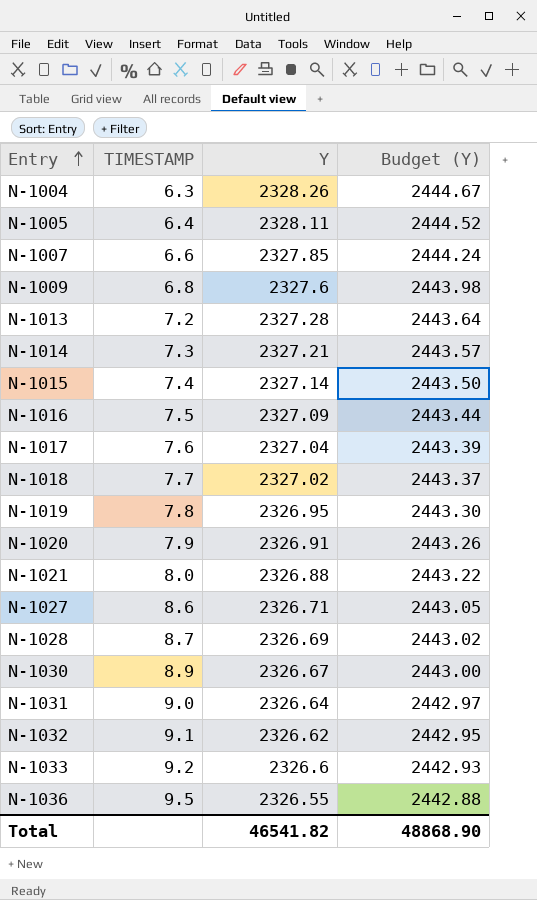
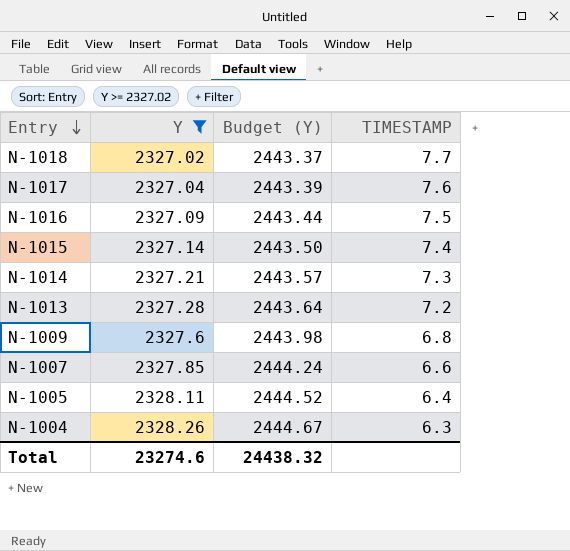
filter: none -> Y >= 2327.02
row order: Entry ascending -> Entry descending
column TIMESTAMP | position: 2 -> 4
Total | Y: 46541.82 -> 23274.6
Total | Budget (Y): 48868.90 -> 24438.32

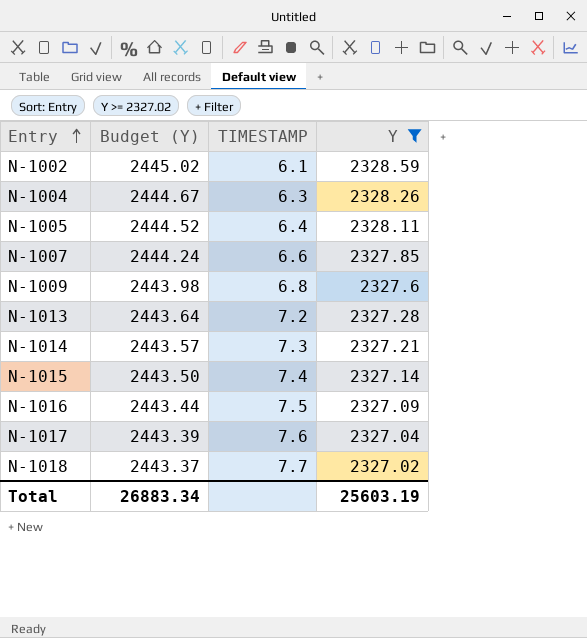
row order: Entry descending -> Entry ascending
column Y | position: 2 -> 4
row N-1002: none -> 2445.02 | 6.1 | 2328.59
Total | Budget (Y): 24438.32 -> 26883.34
Total | Y: 23274.6 -> 25603.19

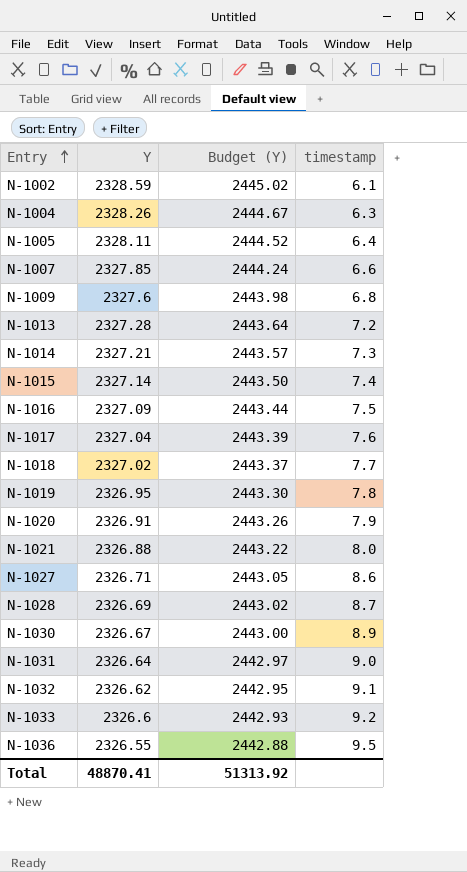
filter: Y >= 2327.02 -> none
column Y | position: 4 -> 2
column name: TIMESTAMP -> timestamp
Total | Y: 25603.19 -> 48870.41
Total | Budget (Y): 26883.34 -> 51313.92

